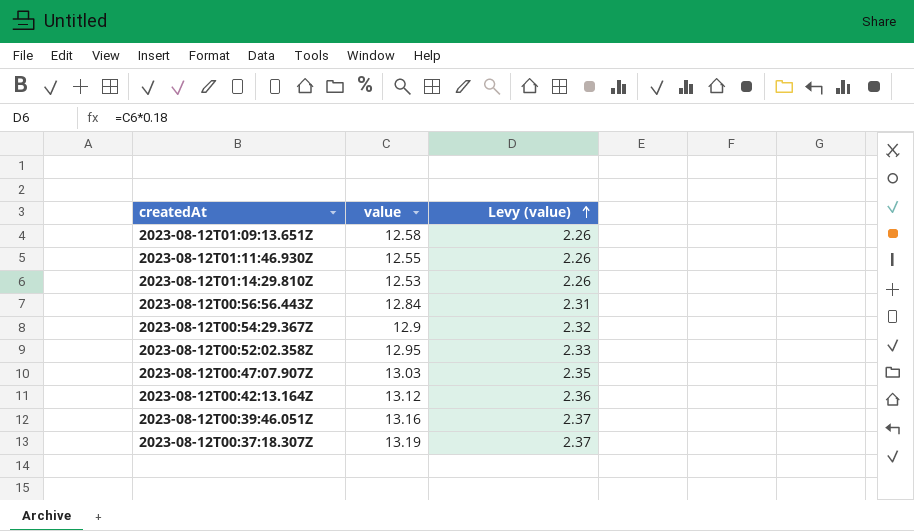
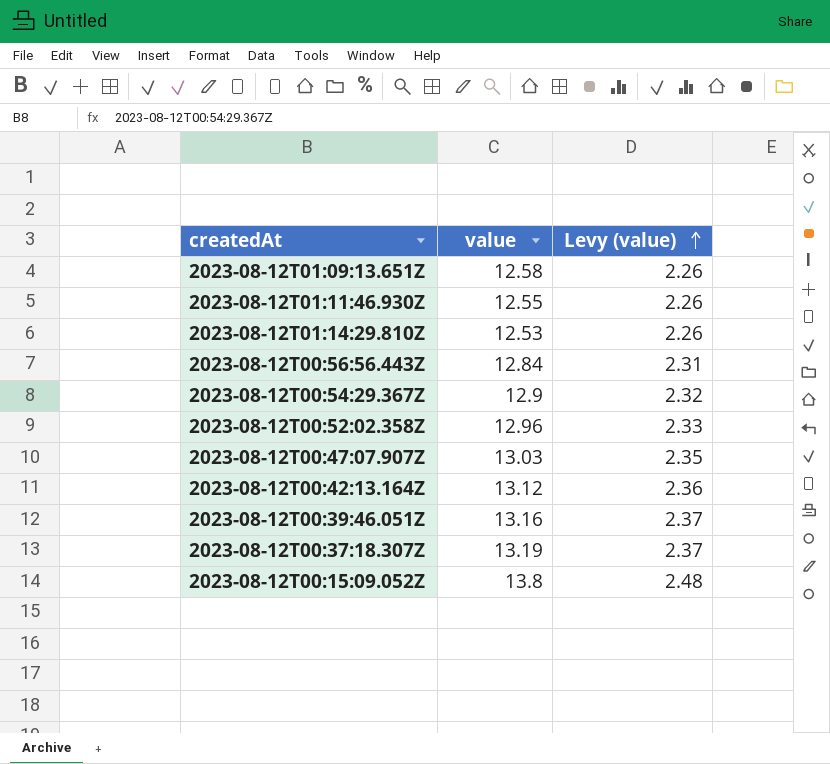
2023-08-12T00:52:02.358Z | value: 12.95 -> 12.96
row 2023-08-12T00:15:09.052Z: none -> 13.8 | 2.48

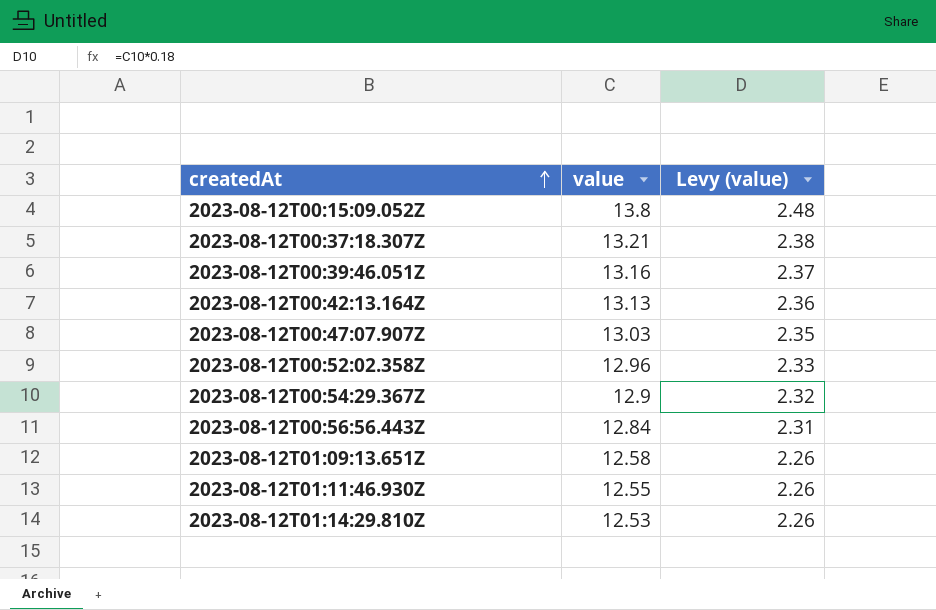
row order: Levy (value) ascending -> createdAt ascending
2023-08-12T00:37:18.307Z | value: 13.19 -> 13.21
2023-08-12T00:37:18.307Z | Levy (value): 2.37 -> 2.38
2023-08-12T00:42:13.164Z | value: 13.12 -> 13.13

